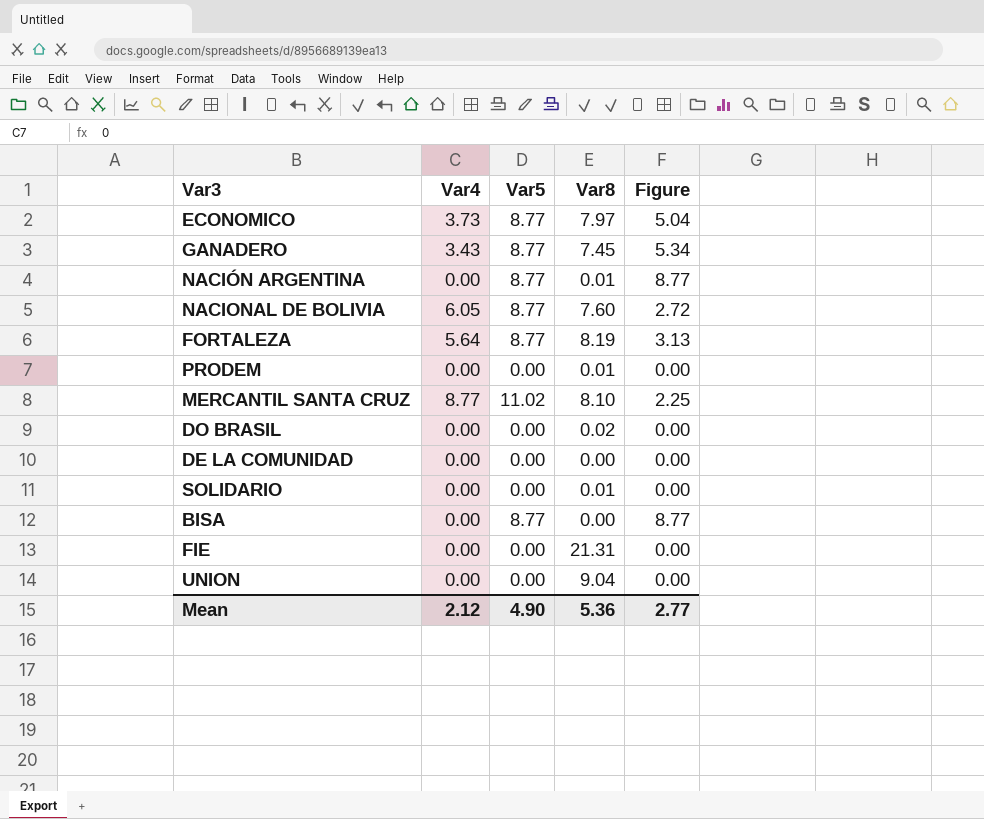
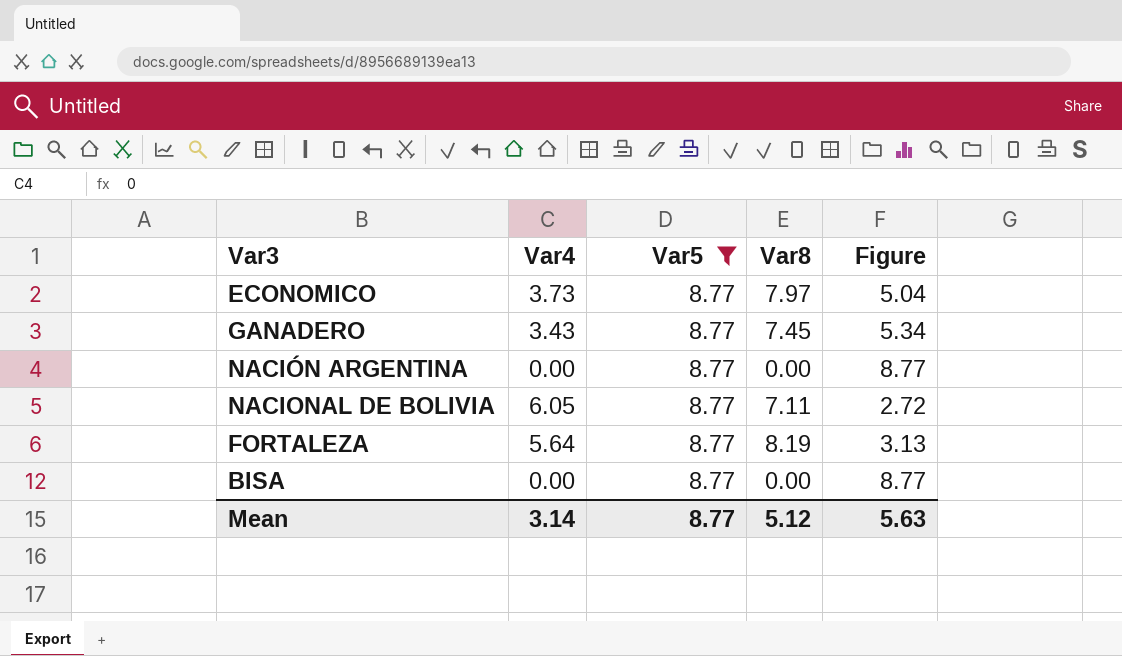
filter: none -> Var5 = 8.77
NACIÓN ARGENTINA | Var8: 0.01 -> 0.00
NACIONAL DE BOLIVIA | Var8: 7.60 -> 7.11
Mean | Var4: 2.12 -> 3.14
Mean | Var5: 4.90 -> 8.77
Mean | Var8: 5.36 -> 5.12
Mean | Figure: 2.77 -> 5.63

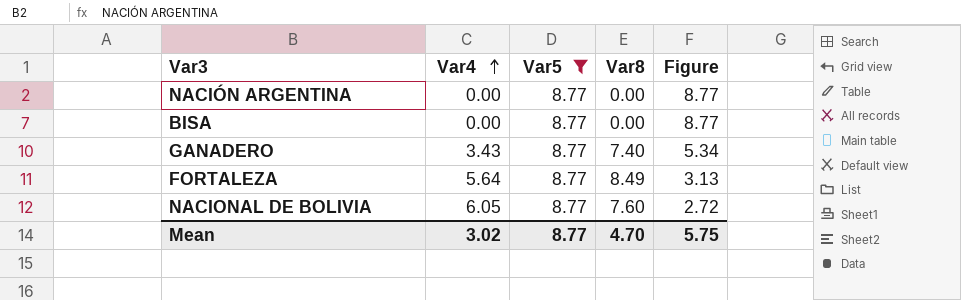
row order: none -> Var4 ascending
row ECONOMICO: 3.73 | 8.77 | 7.97 | 5.04 -> none
GANADERO | Var8: 7.45 -> 7.40
FORTALEZA | Var8: 8.19 -> 8.49
NACIONAL DE BOLIVIA | Var8: 7.11 -> 7.60
Mean | Var4: 3.14 -> 3.02
Mean | Var8: 5.12 -> 4.70
Mean | Figure: 5.63 -> 5.75

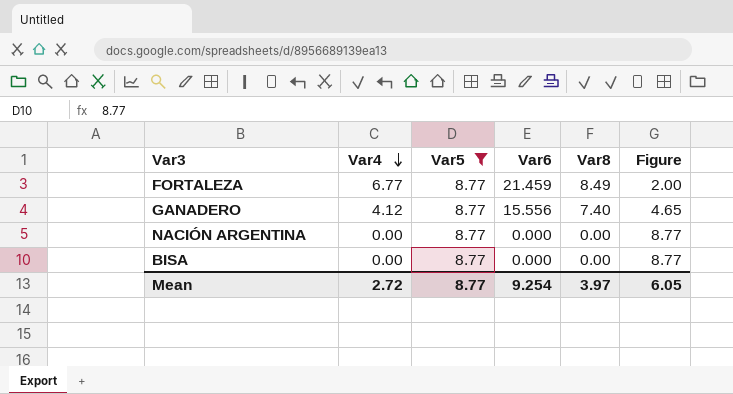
row order: Var4 ascending -> Var4 descending
column Var6 | position: none -> 4
row NACIONAL DE BOLIVIA: 6.05 | 8.77 | 7.60 | 2.72 -> none
FORTALEZA | Var4: 5.64 -> 6.77
FORTALEZA | Figure: 3.13 -> 2.00
GANADERO | Var4: 3.43 -> 4.12
GANADERO | Figure: 5.34 -> 4.65
Mean | Var4: 3.02 -> 2.72
Mean | Var8: 4.70 -> 3.97
Mean | Figure: 5.75 -> 6.05

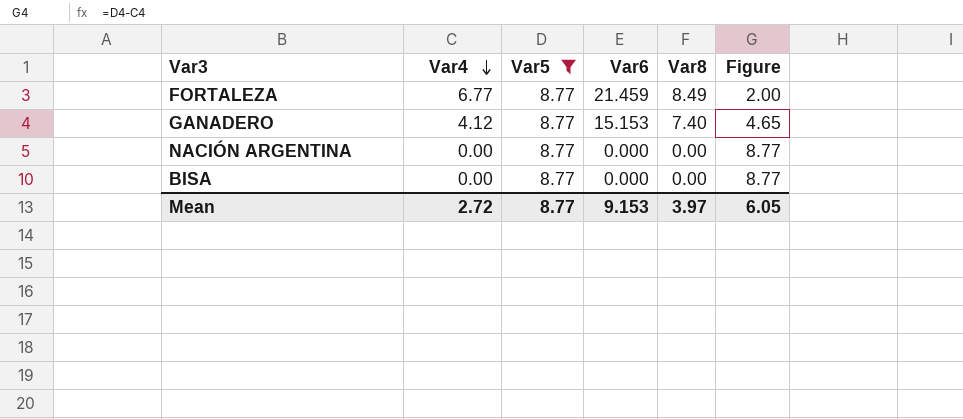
GANADERO | Var6: 15.556 -> 15.153
Mean | Var6: 9.254 -> 9.153

